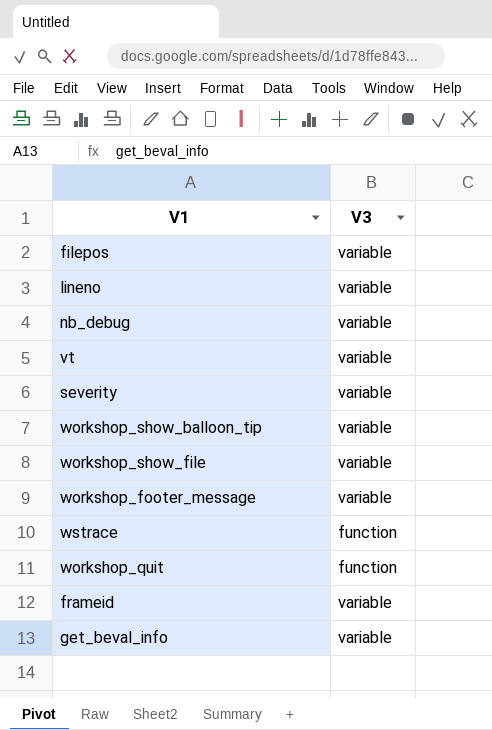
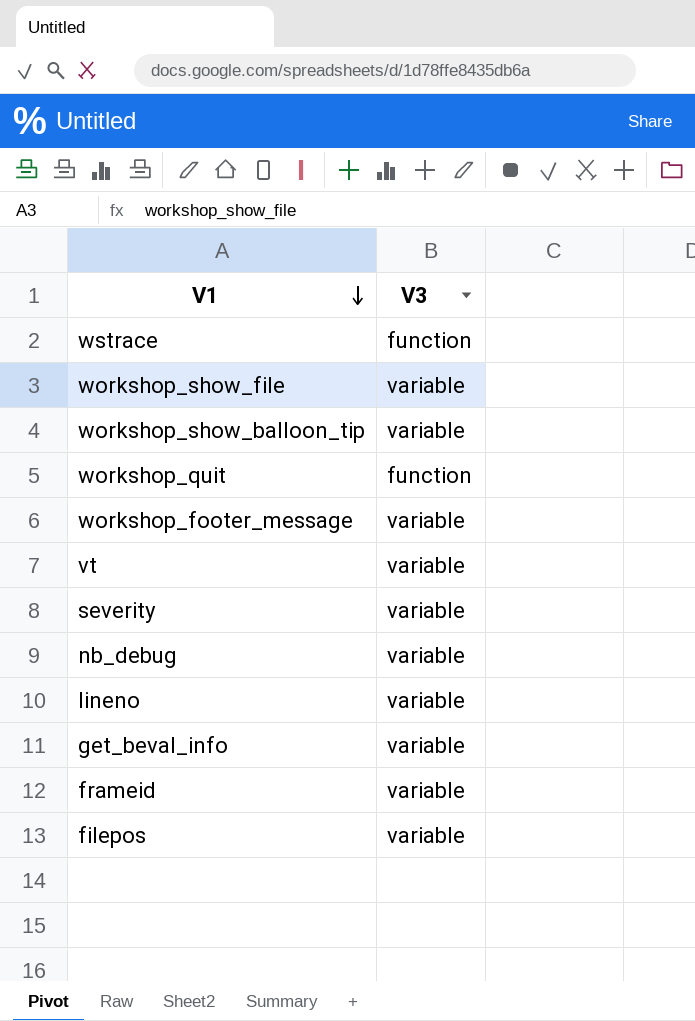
row order: none -> V1 descending

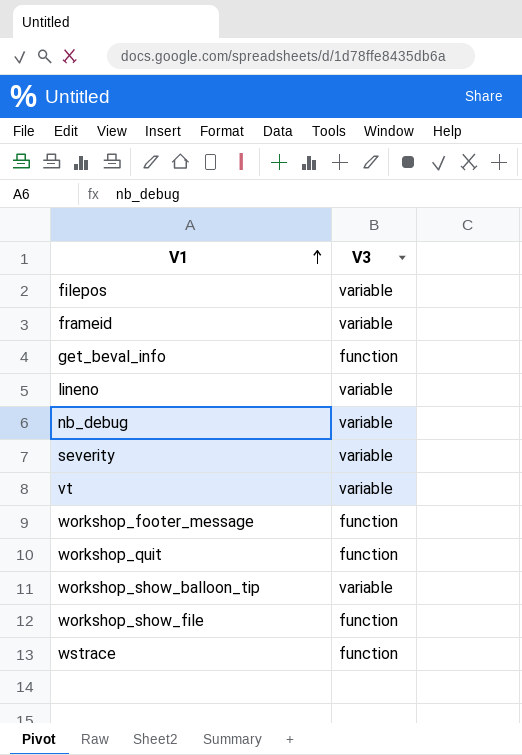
row order: V1 descending -> V1 ascending
get_beval_info | V3: variable -> function
workshop_footer_message | V3: variable -> function
workshop_show_file | V3: variable -> function

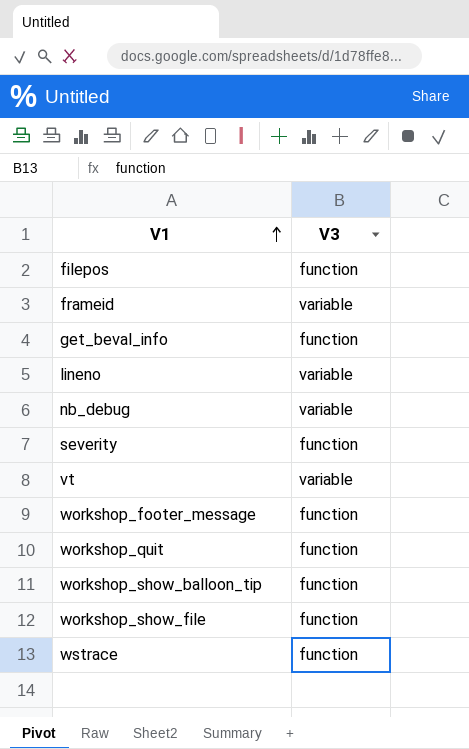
filepos | V3: variable -> function
severity | V3: variable -> function
workshop_show_balloon_tip | V3: variable -> function

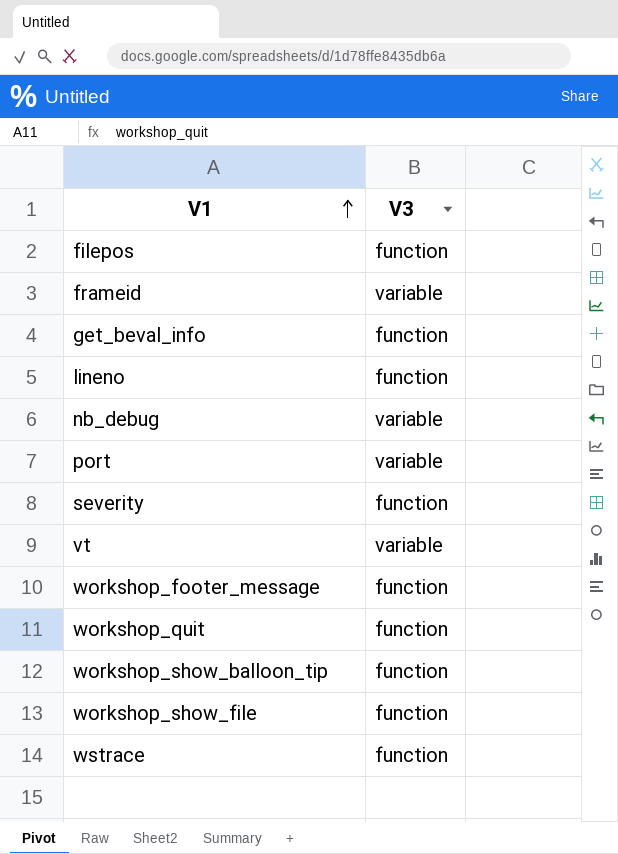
lineno | V3: variable -> function
row port: none -> variable

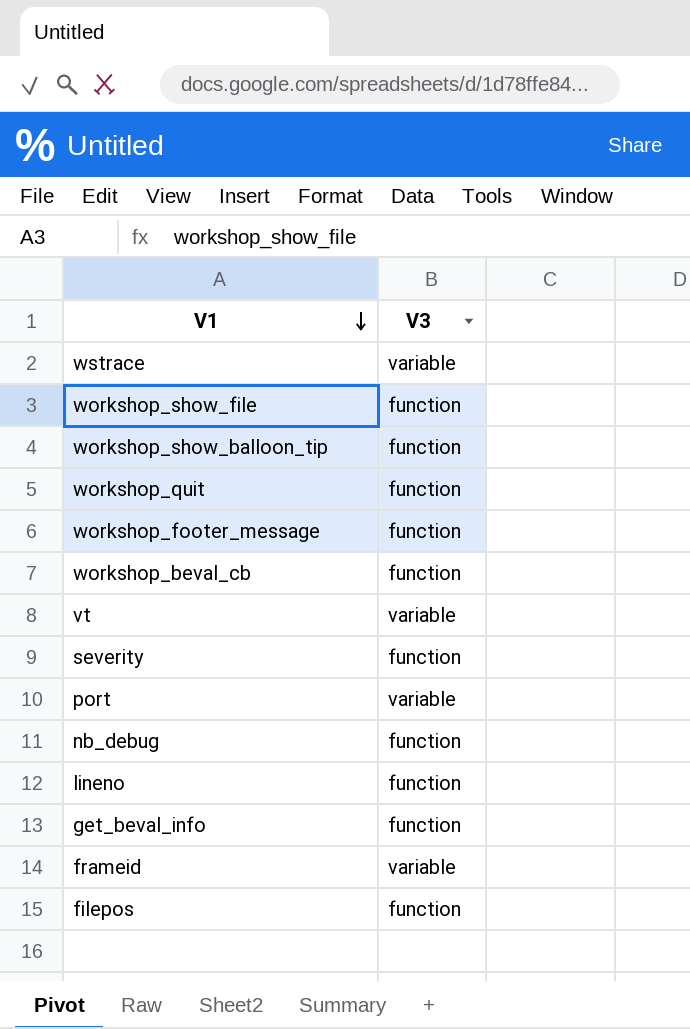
row order: V1 ascending -> V1 descending
wstrace | V3: function -> variable
row workshop_beval_cb: none -> function
nb_debug | V3: variable -> function

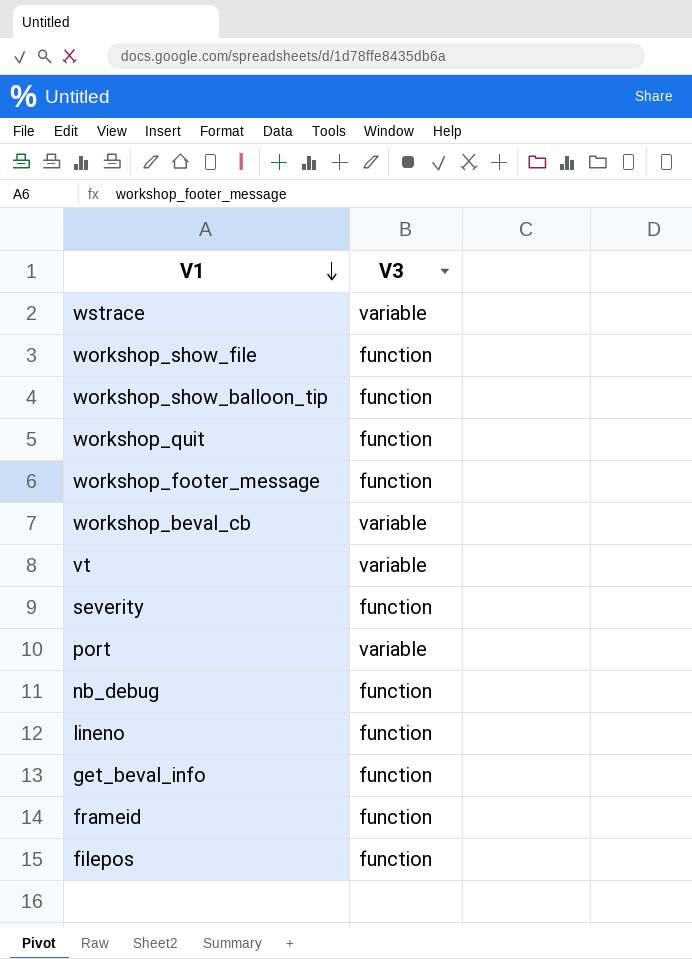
workshop_beval_cb | V3: function -> variable
frameid | V3: variable -> function

